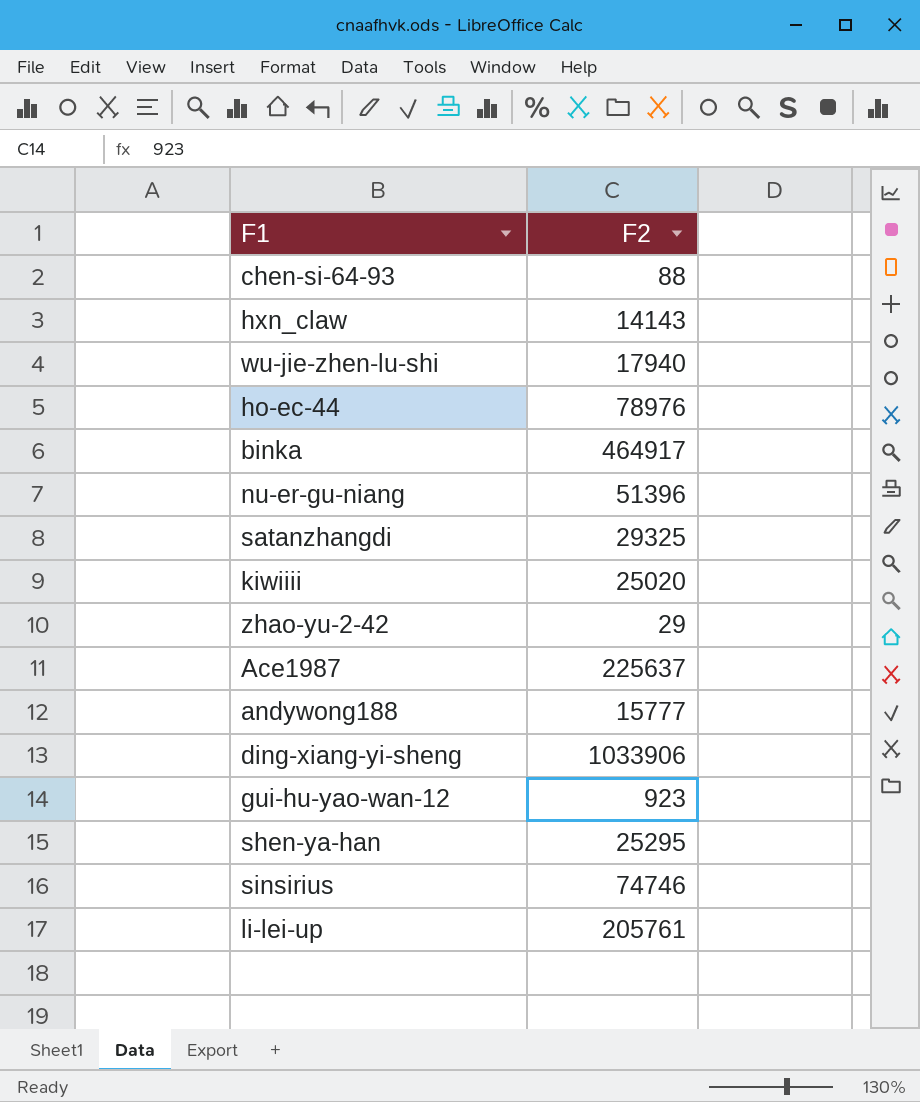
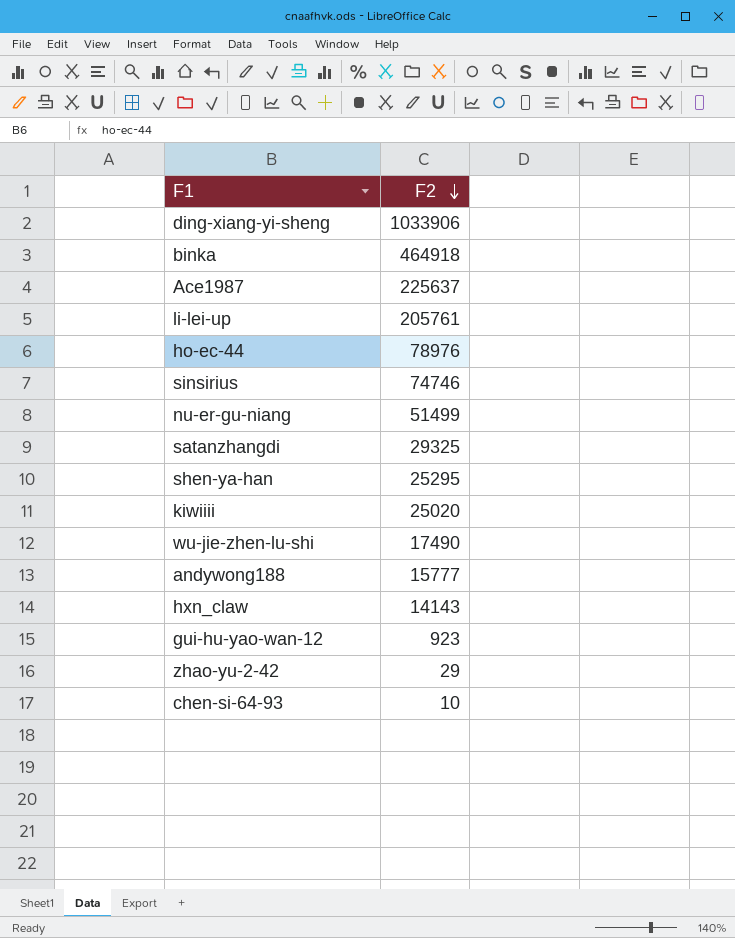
row order: none -> F2 descending
binka | F2: 464917 -> 464918
nu-er-gu-niang | F2: 51396 -> 51499
wu-jie-zhen-lu-shi | F2: 17940 -> 17490
chen-si-64-93 | F2: 88 -> 10

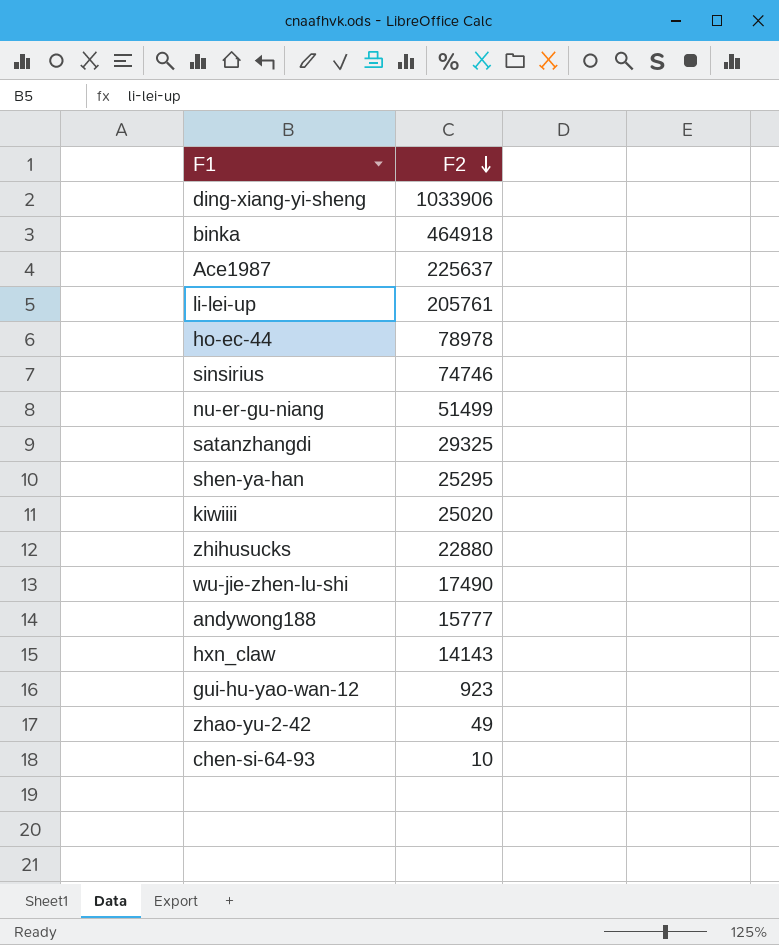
ho-ec-44 | F2: 78976 -> 78978
row zhihusucks: none -> 22880
zhao-yu-2-42 | F2: 29 -> 49

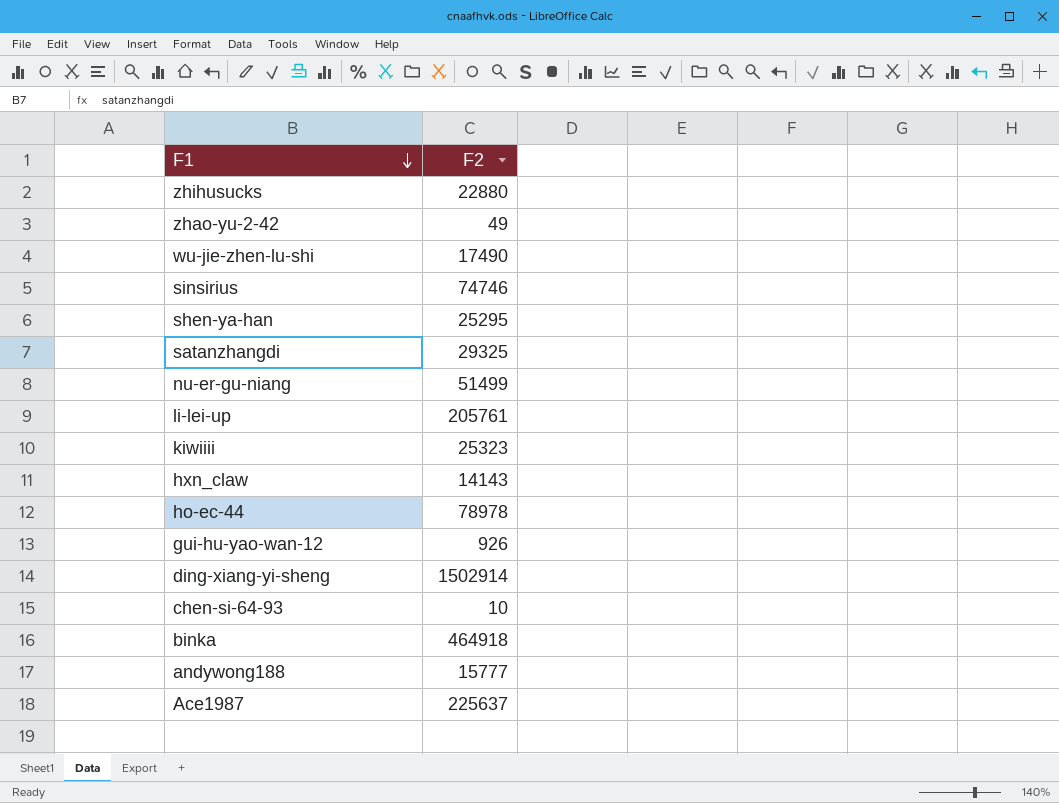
row order: F2 descending -> F1 descending
kiwiiii | F2: 25020 -> 25323
gui-hu-yao-wan-12 | F2: 923 -> 926
ding-xiang-yi-sheng | F2: 1033906 -> 1502914

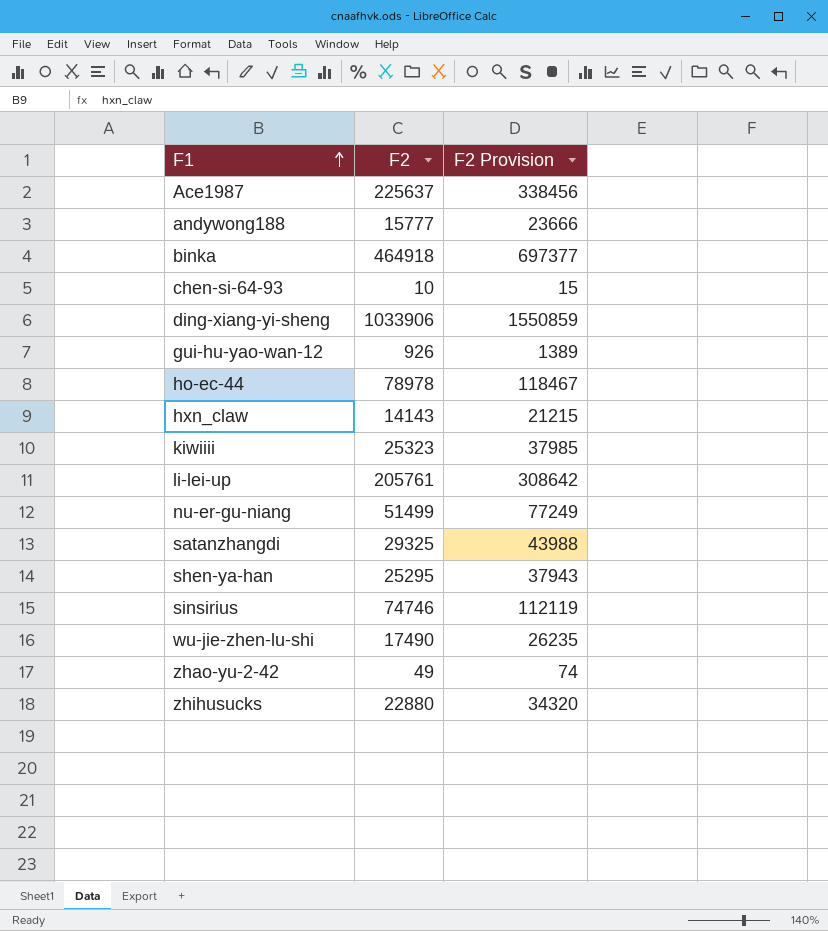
row order: F1 descending -> F1 ascending
column F2 Provision | formula: none -> [F2] * 1.5
ding-xiang-yi-sheng | F2: 1502914 -> 1033906

